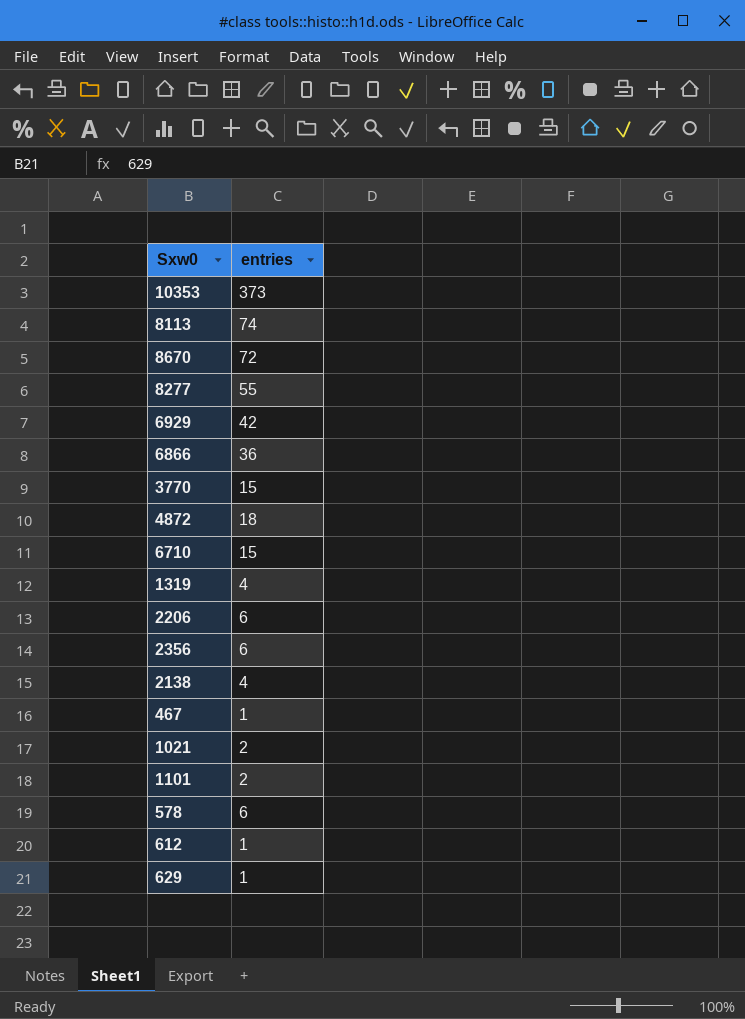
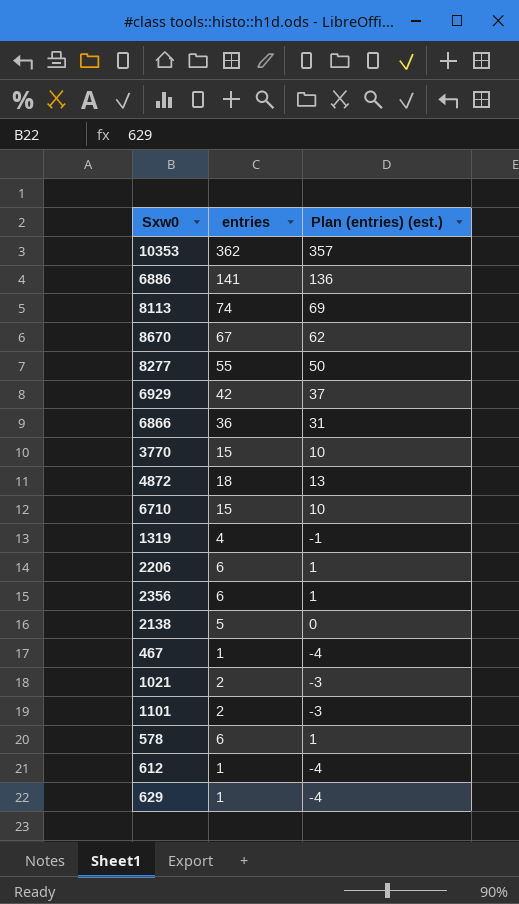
column Plan (entries) (est.) | formula: none -> [entries] - 5
10353 | entries: 373 -> 362
row 6886: none -> 141 | 136
8670 | entries: 72 -> 67
2138 | entries: 4 -> 5

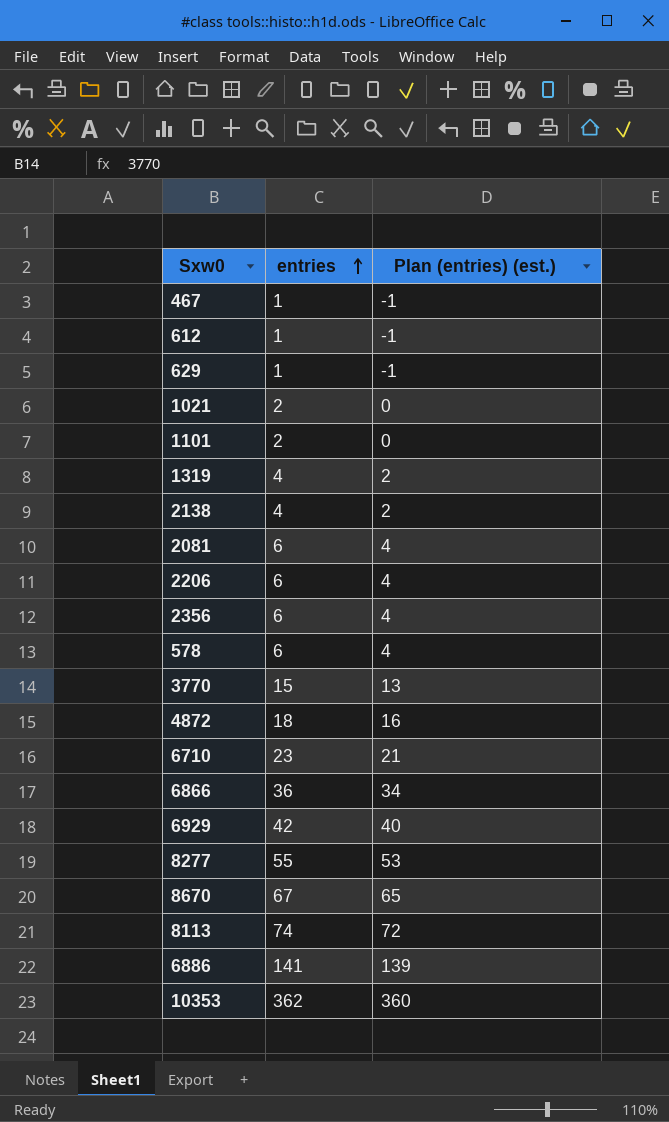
row order: none -> entries ascending
column Plan (entries) (est.) | formula: [entries] - 5 -> [entries] - 2
2138 | entries: 5 -> 4
row 2081: none -> 6 | 4
6710 | entries: 15 -> 23

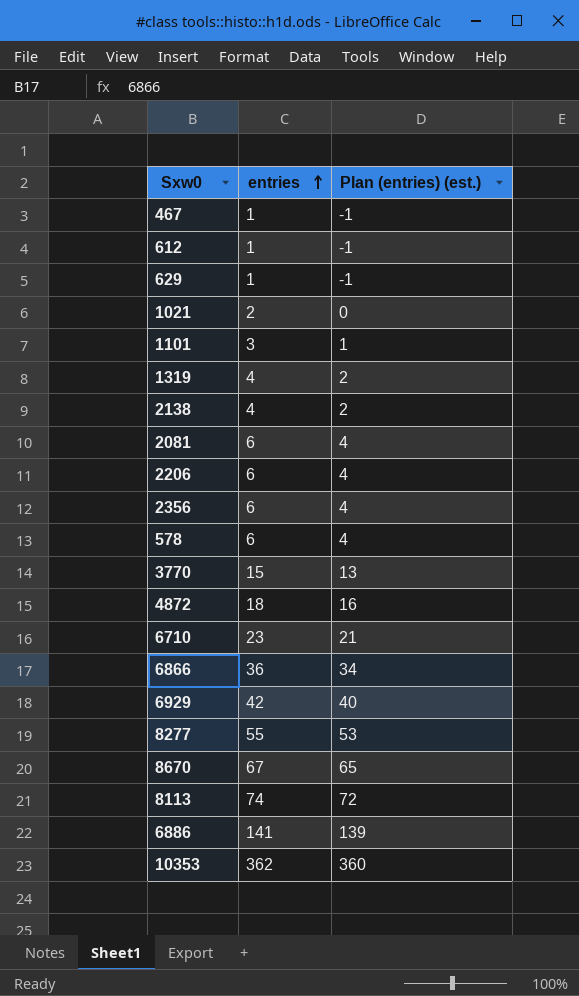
1101 | entries: 2 -> 3
1101 | Plan (entries) (est.): 0 -> 1

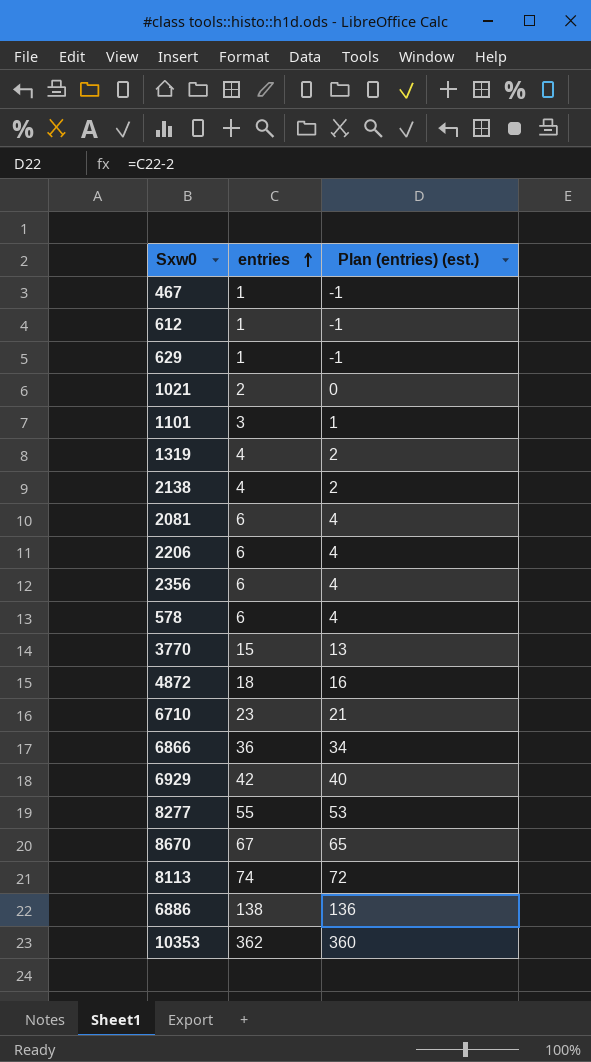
6886 | entries: 141 -> 138
6886 | Plan (entries) (est.): 139 -> 136

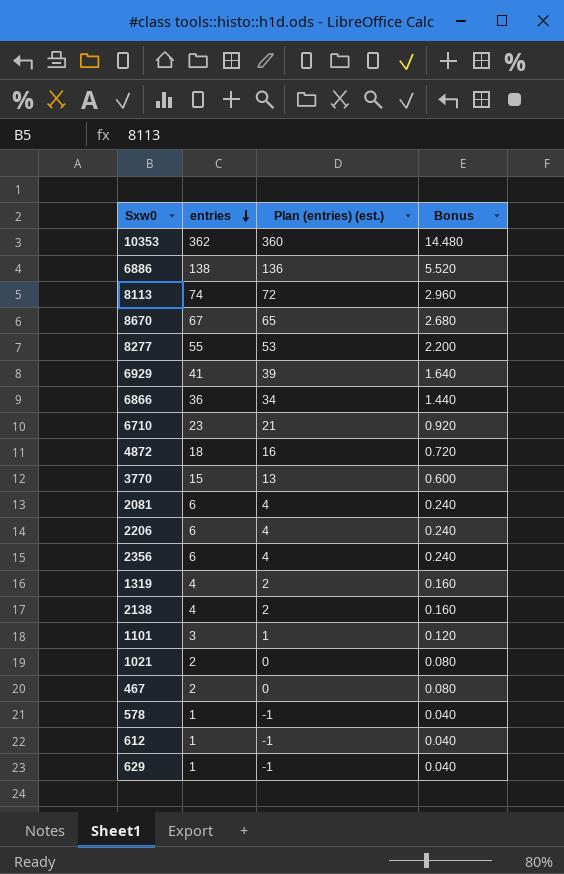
row order: entries ascending -> entries descending
column Bonus | formula: none -> [entries] * 0.04
6929 | entries: 42 -> 41
6929 | Plan (entries) (est.): 40 -> 39
467 | entries: 1 -> 2
467 | Plan (entries) (est.): -1 -> 0
578 | entries: 6 -> 1
578 | Plan (entries) (est.): 4 -> -1

